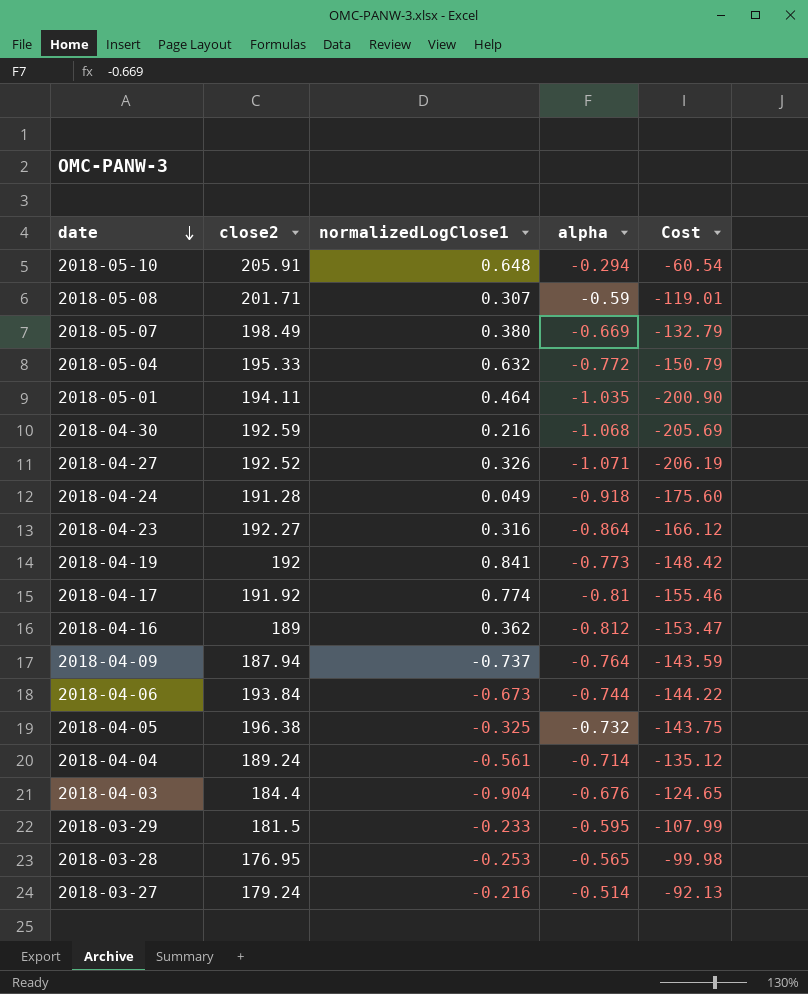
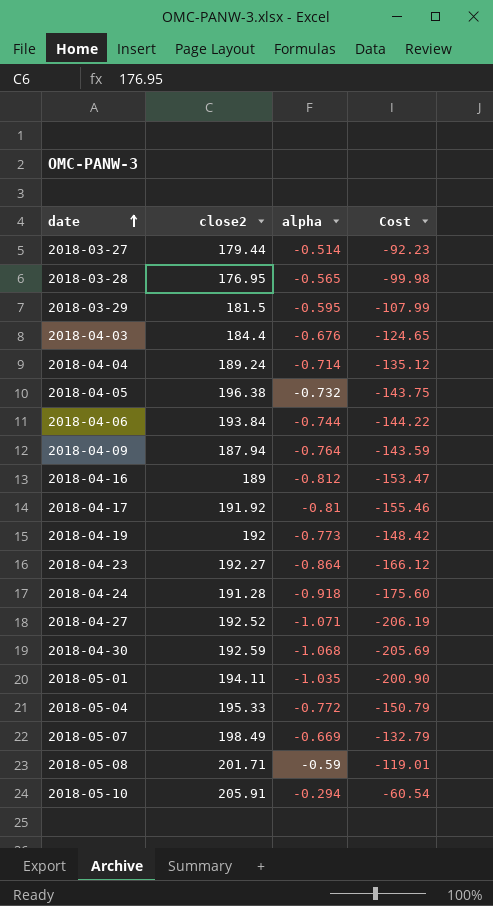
row order: date descending -> date ascending
column normalizedLogClose1 | position: 3 -> none
2018-03-27 | close2: 179.24 -> 179.44
2018-03-27 | Cost: -92.13 -> -92.23

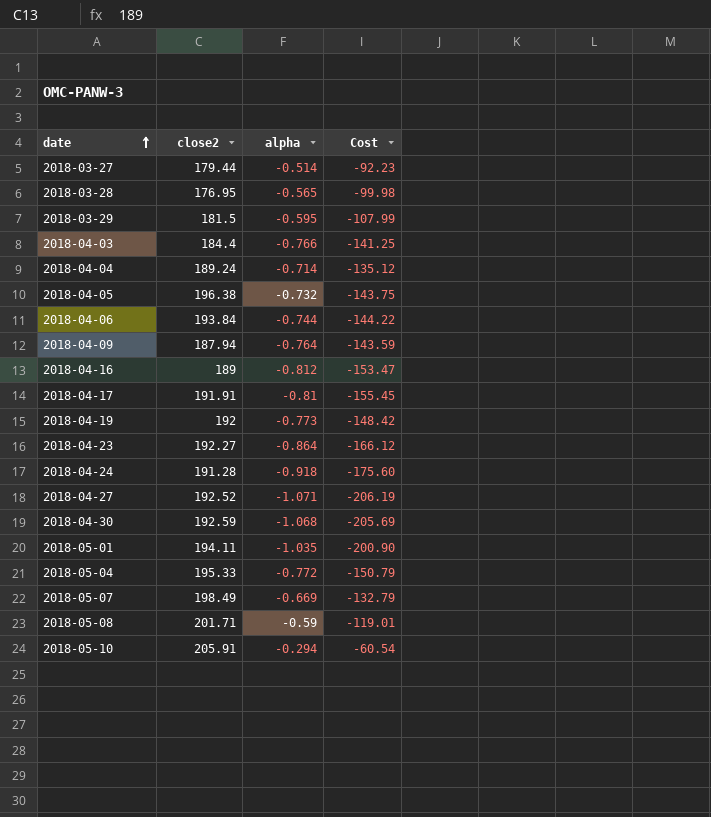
2018-04-03 | alpha: -0.676 -> -0.766
2018-04-03 | Cost: -124.65 -> -141.25
2018-04-17 | close2: 191.92 -> 191.91
2018-04-17 | Cost: -155.46 -> -155.45

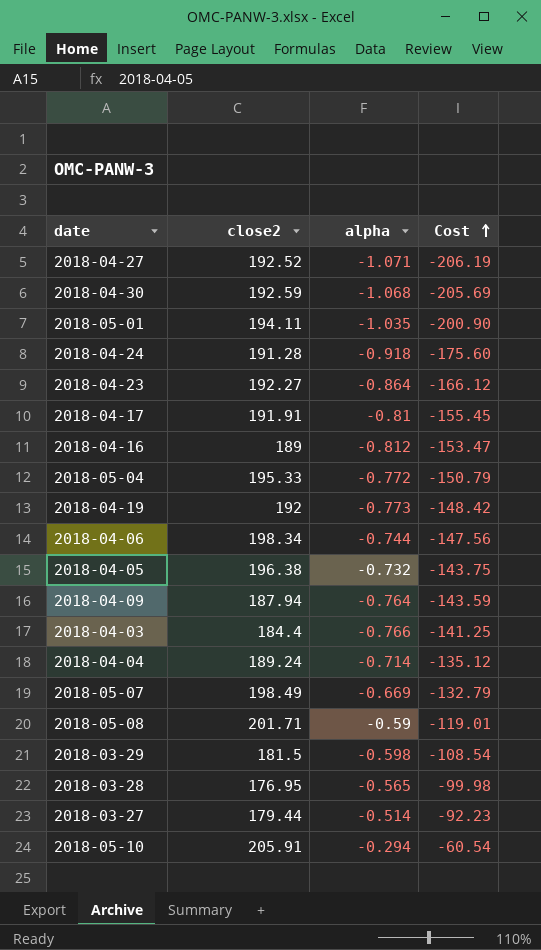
row order: date ascending -> Cost ascending
2018-04-06 | close2: 193.84 -> 198.34
2018-04-06 | Cost: -144.22 -> -147.56
2018-03-29 | alpha: -0.595 -> -0.598
2018-03-29 | Cost: -107.99 -> -108.54

